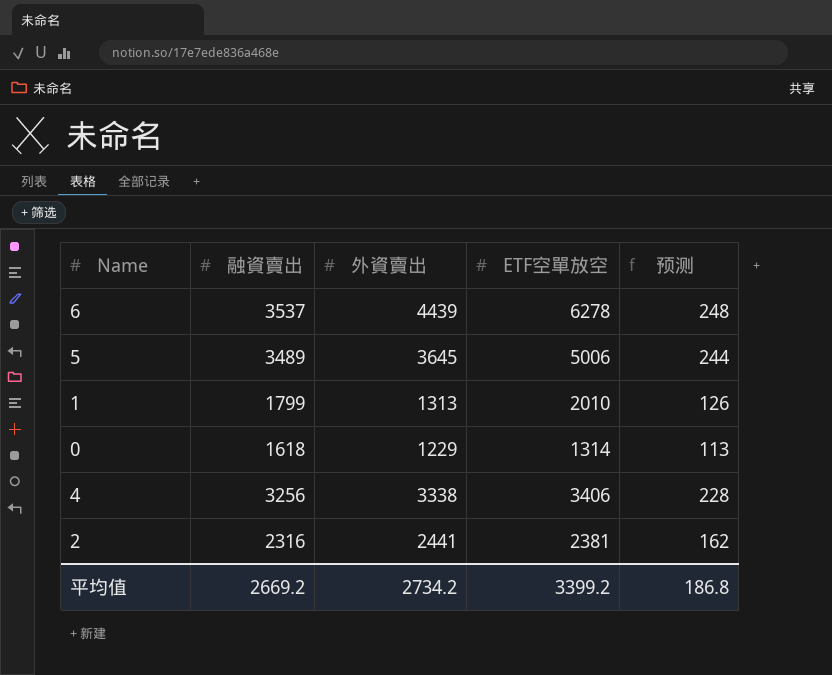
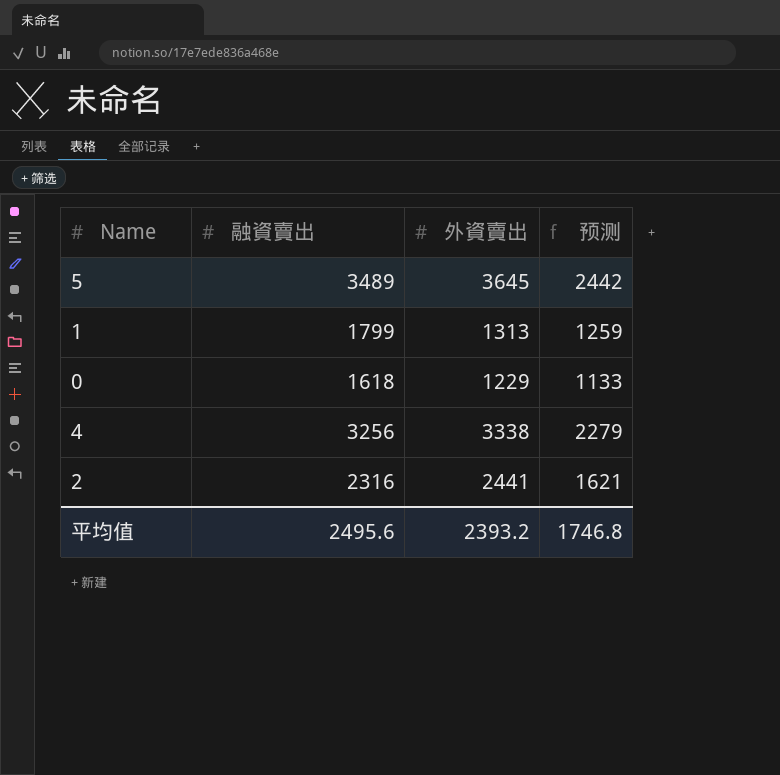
column ETF空單放空 | position: 4 -> none
column 预测 | formula: [融資賣出] * 0.07 -> [融資賣出] * 0.7
row 6: 3537 | 4439 | 6278 | 248 -> none
平均值 | 融資賣出: 2669.2 -> 2495.6
平均值 | 外資賣出: 2734.2 -> 2393.2
平均值 | 预测: 186.8 -> 1746.8

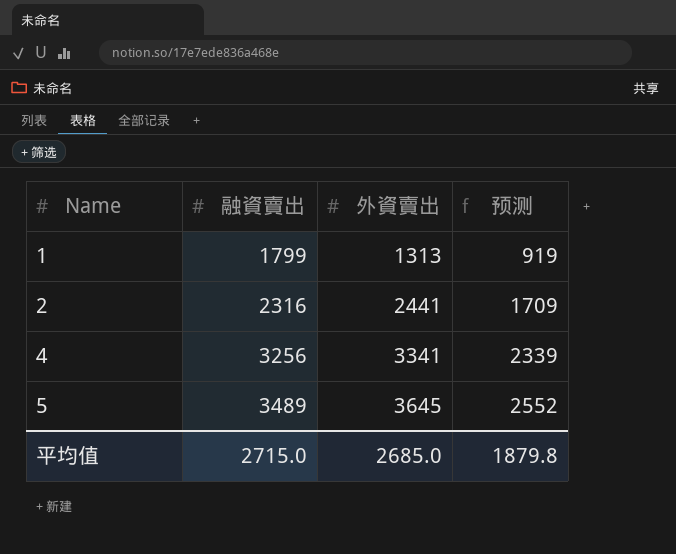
row order: none -> Name ascending
column 预测 | formula: [融資賣出] * 0.7 -> [外資賣出] * 0.7
row 0: 1618 | 1229 | 1133 -> none
4 | 外資賣出: 3338 -> 3341
平均值 | 融資賣出: 2495.6 -> 2715.0
平均值 | 外資賣出: 2393.2 -> 2685.0
平均值 | 预测: 1746.8 -> 1879.8

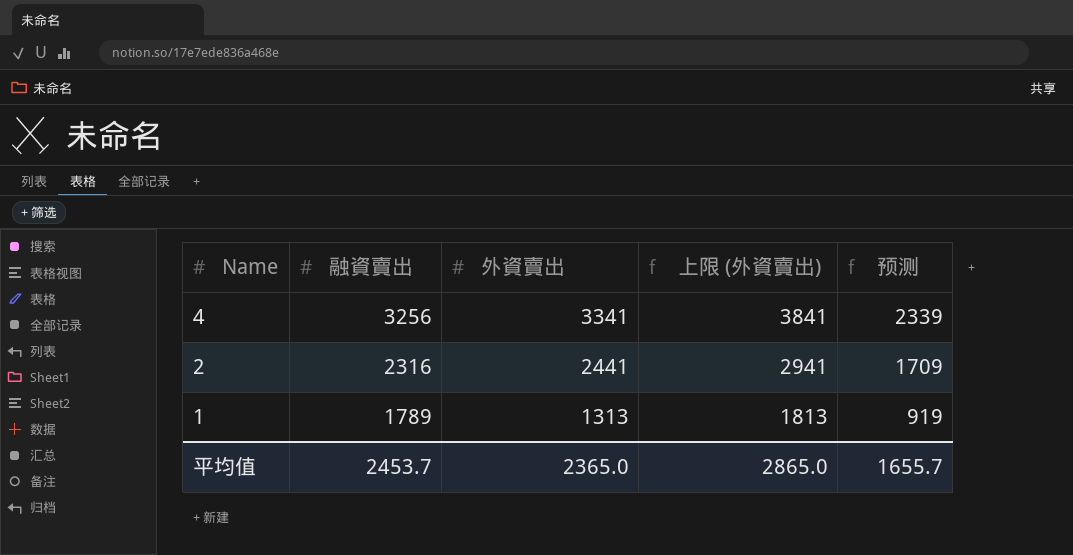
row order: Name ascending -> Name descending
column 上限 (外資賣出) | formula: none -> [外資賣出] + 500
row 5: 3489 | 3645 | 2552 -> none
1 | 融資賣出: 1799 -> 1789
平均值 | 融資賣出: 2715.0 -> 2453.7
平均值 | 外資賣出: 2685.0 -> 2365.0
平均值 | 预测: 1879.8 -> 1655.7

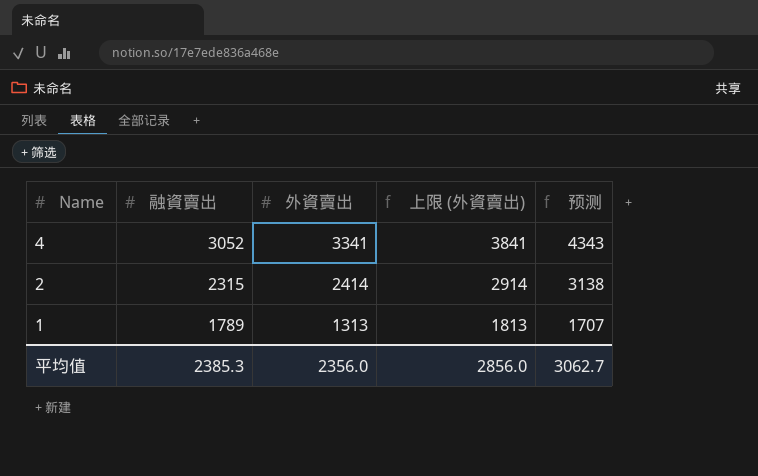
column 预测 | formula: [外資賣出] * 0.7 -> [外資賣出] * 1.3
4 | 融資賣出: 3256 -> 3052
2 | 融資賣出: 2316 -> 2315
2 | 外資賣出: 2441 -> 2414
2 | 上限 (外資賣出): 2941 -> 2914
平均值 | 融資賣出: 2453.7 -> 2385.3
平均值 | 外資賣出: 2365.0 -> 2356.0
平均值 | 上限 (外資賣出): 2865.0 -> 2856.0
平均值 | 预测: 1655.7 -> 3062.7

